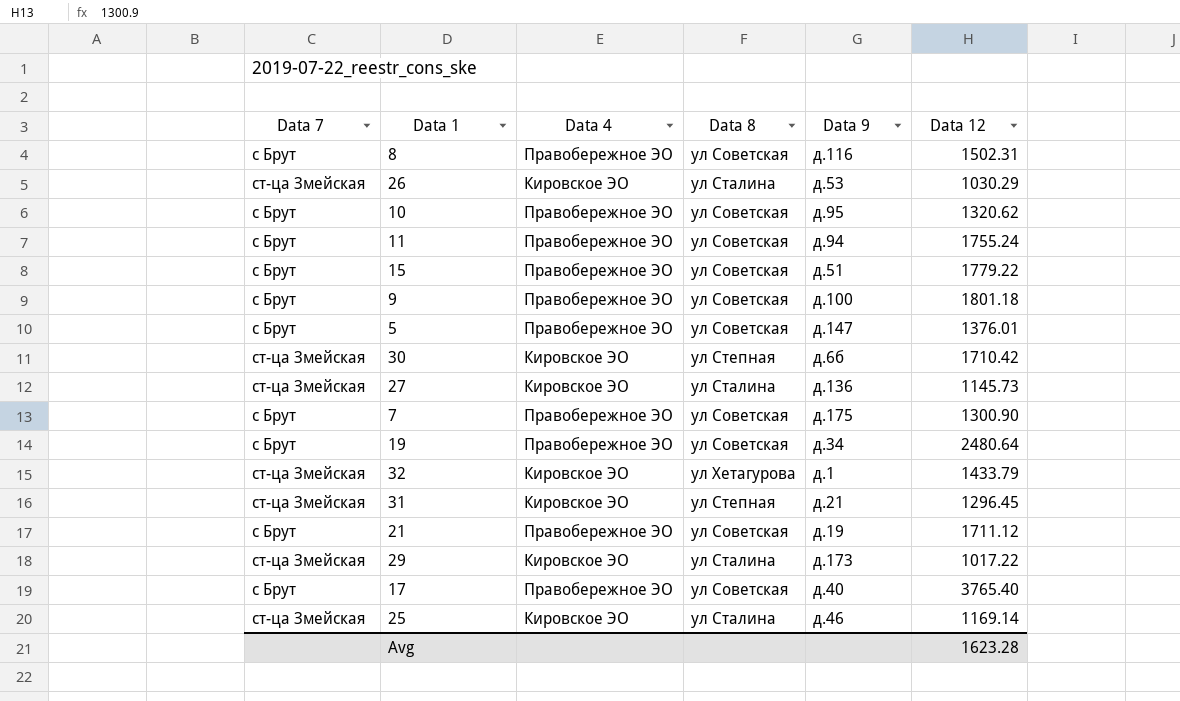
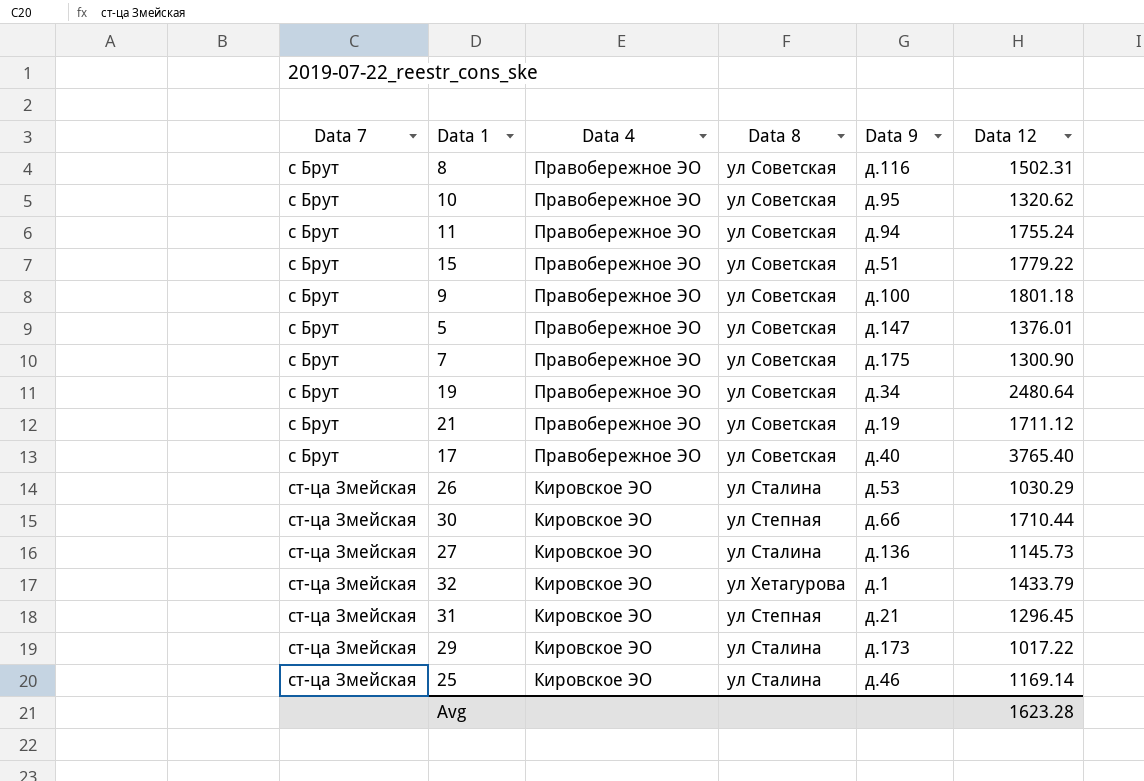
row order: none -> Data 7 ascending
30 | Data 12: 1710.42 -> 1710.44

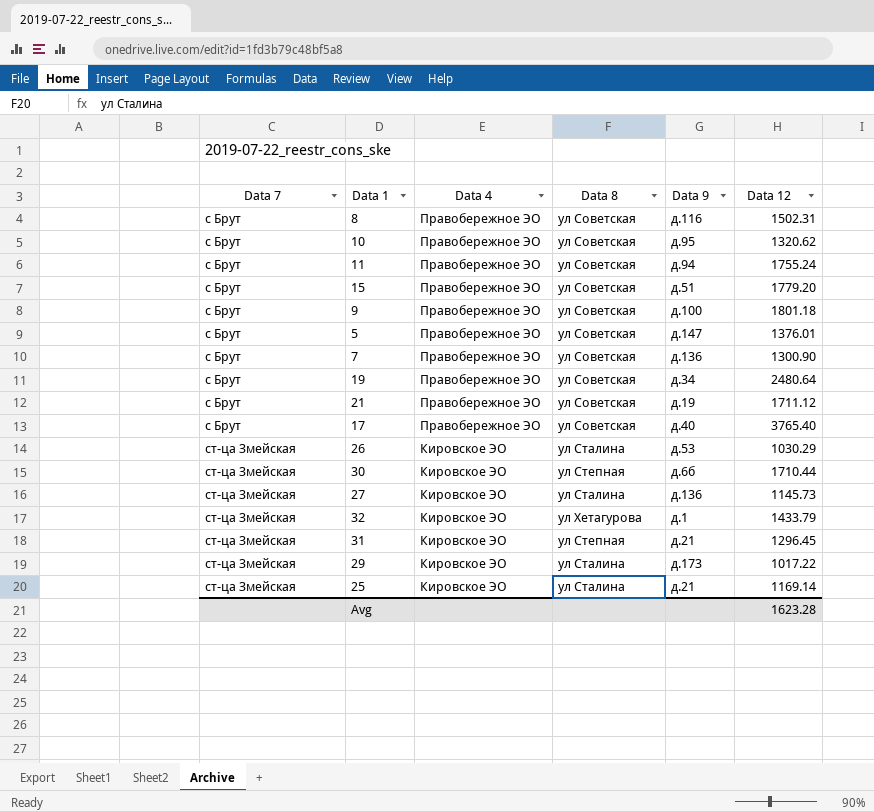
15 | Data 12: 1779.22 -> 1779.20
7 | Data 9: д.175 -> д.136
25 | Data 9: д.46 -> д.21

